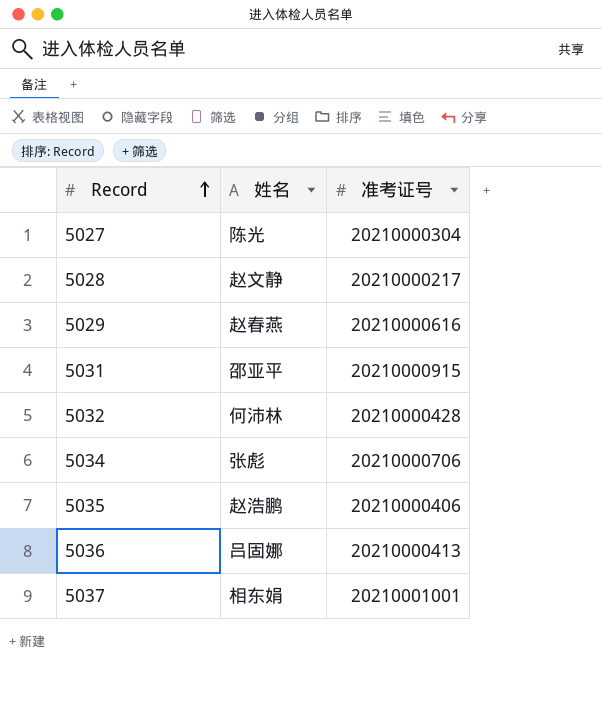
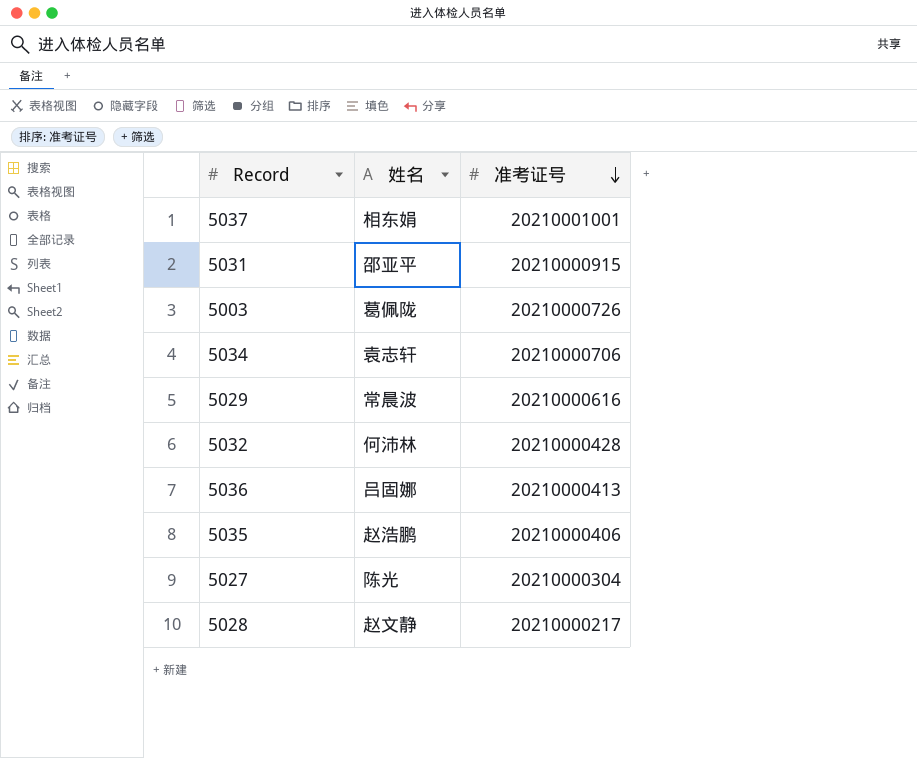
row order: Record ascending -> 准考证号 descending
row 5003: none -> 葛佩陇 | 20210000726
5034 | 姓名: 张彪 -> 袁志轩
5029 | 姓名: 赵春燕 -> 常晨波

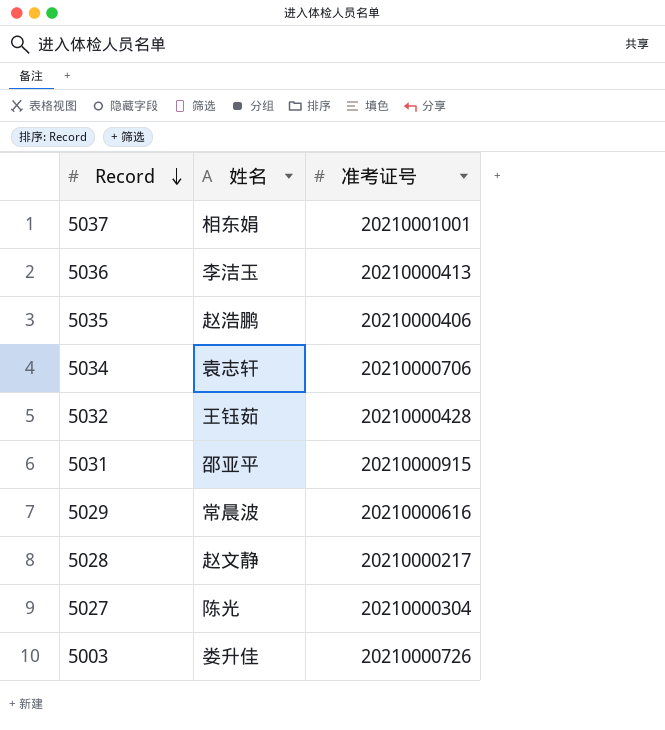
row order: 准考证号 descending -> Record descending
5036 | 姓名: 吕固娜 -> 李洁玉
5032 | 姓名: 何沛林 -> 王钰茹
5003 | 姓名: 葛佩陇 -> 娄升佳

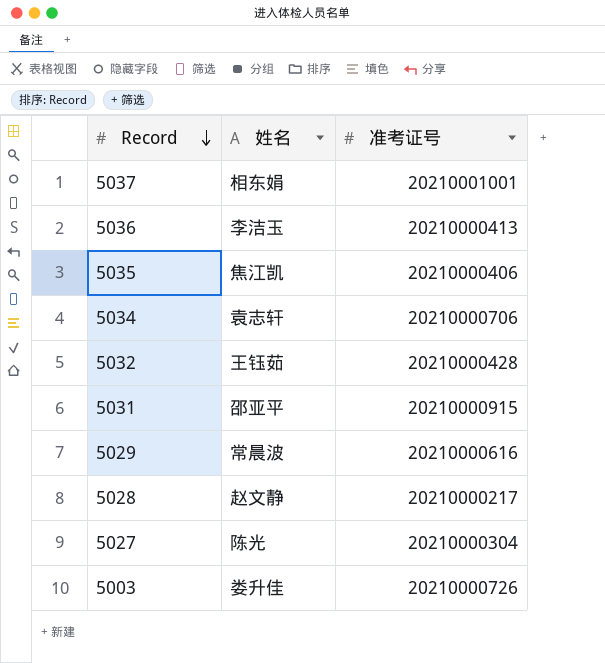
5035 | 姓名: 赵浩鹏 -> 焦江凯

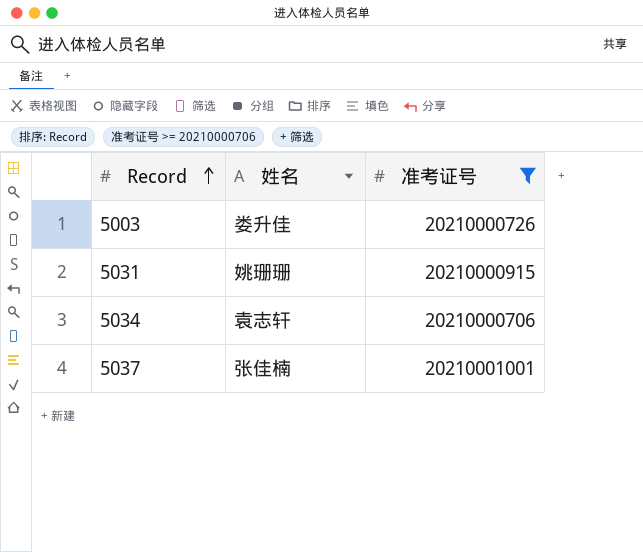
filter: none -> 准考证号 >= 20210000706
row order: Record descending -> Record ascending
5031 | 姓名: 邵亚平 -> 姚珊珊
5037 | 姓名: 相东娟 -> 张佳楠

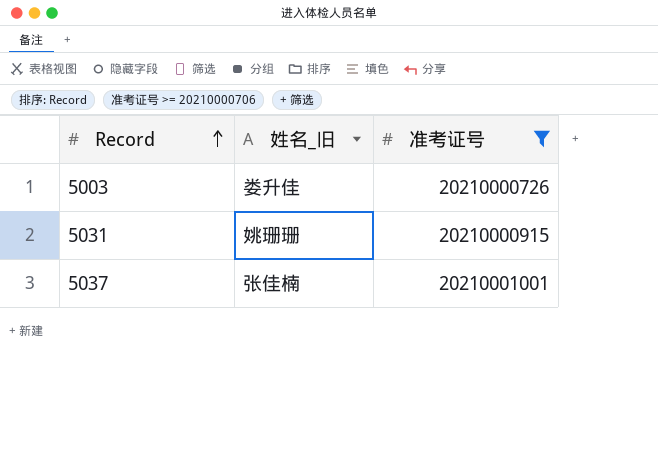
column name: 姓名 -> 姓名_旧
row 5034: 袁志轩 | 20210000706 -> none

